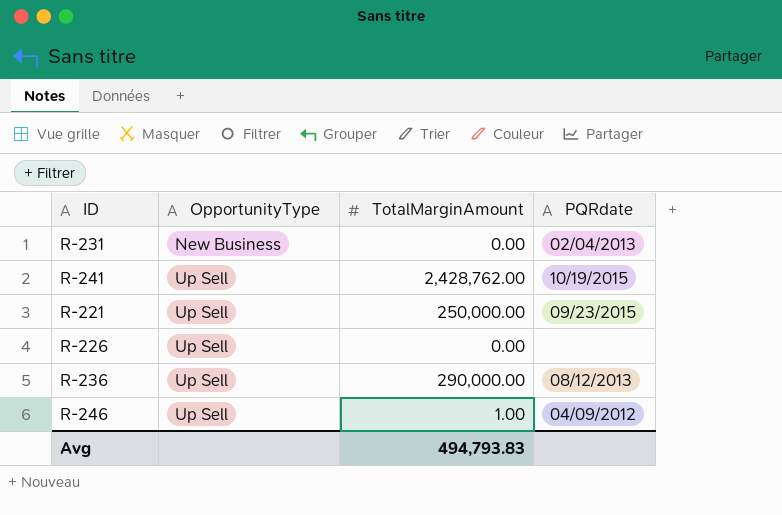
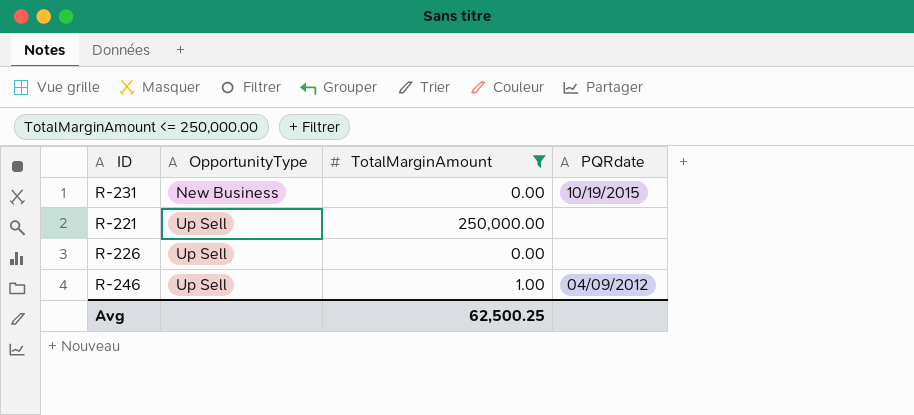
filter: none -> TotalMarginAmount <= 250,000.00
R-231 | PQRdate: 02/04/2013 -> 10/19/2015
R-221 | PQRdate: 09/23/2015 -> none
Avg | TotalMarginAmount: 494,793.83 -> 62,500.25

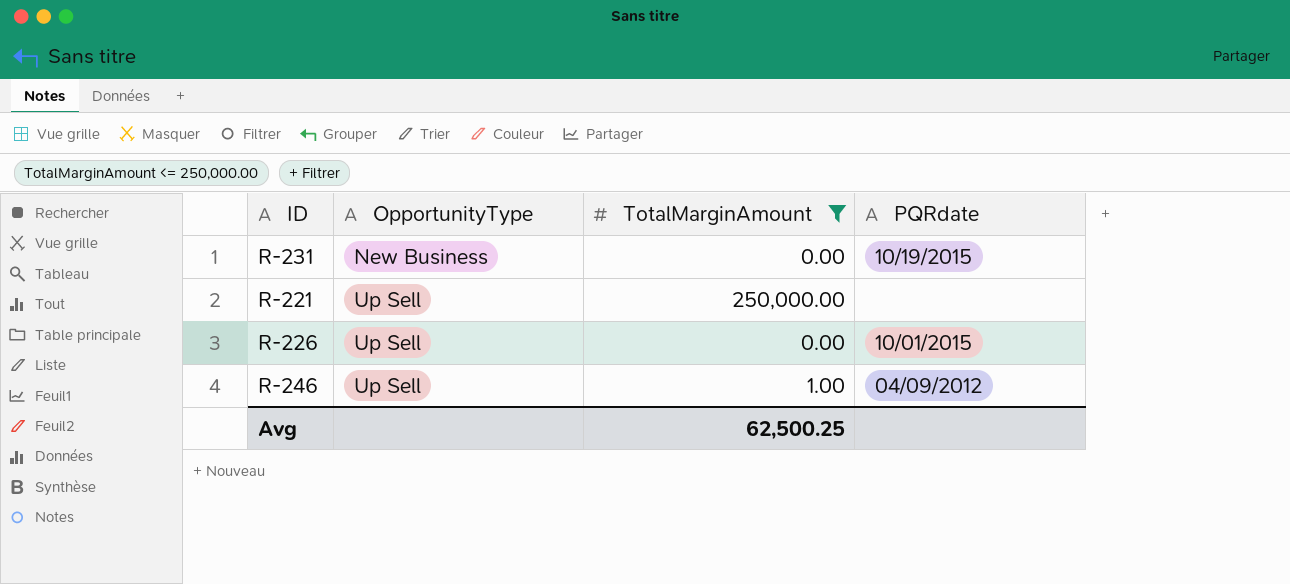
R-226 | PQRdate: none -> 10/01/2015

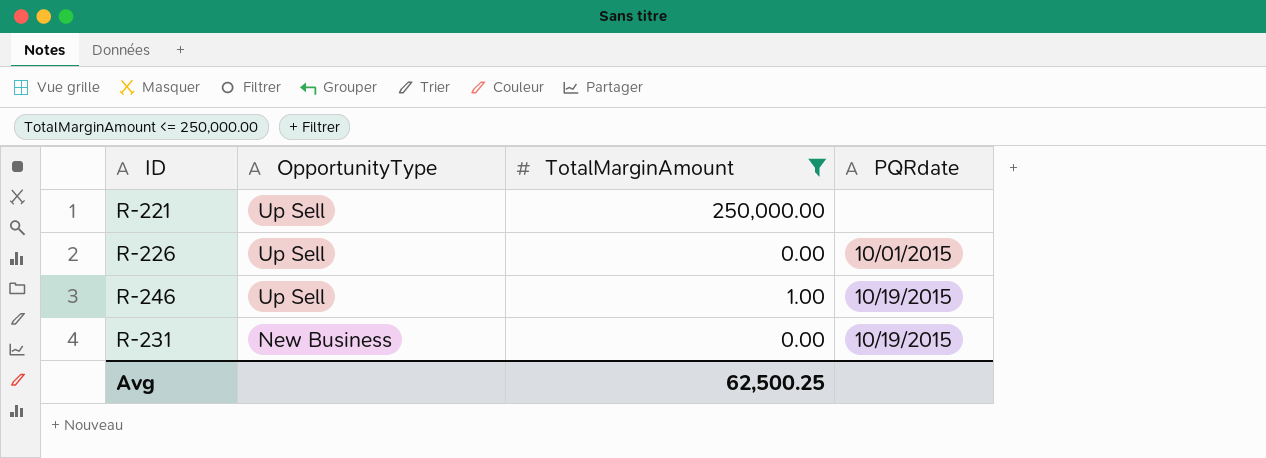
row order: OpportunityType ascending -> OpportunityType descending
R-246 | PQRdate: 04/09/2012 -> 10/19/2015

